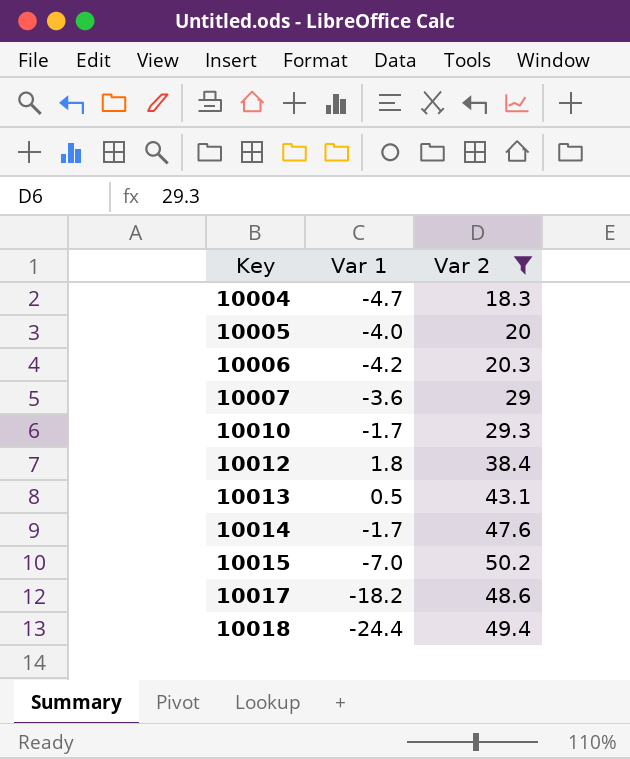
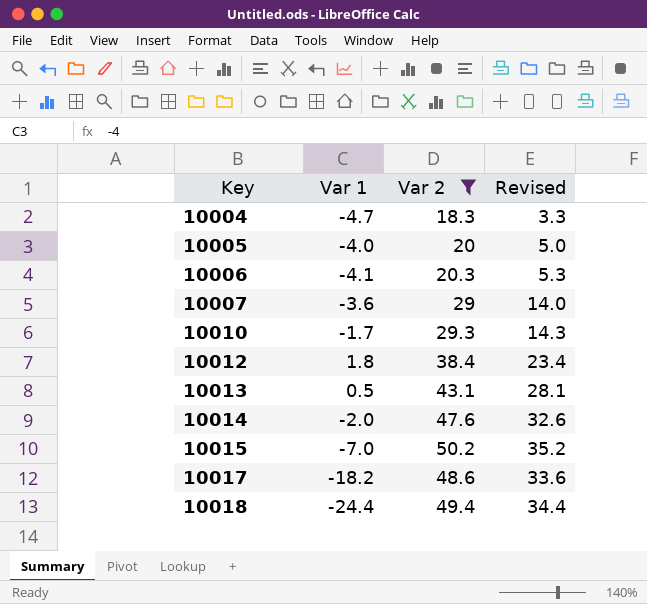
column Revised | formula: none -> [Var 2] - 15
10006 | Var 1: -4.2 -> -4.1
10014 | Var 1: -1.7 -> -2.0

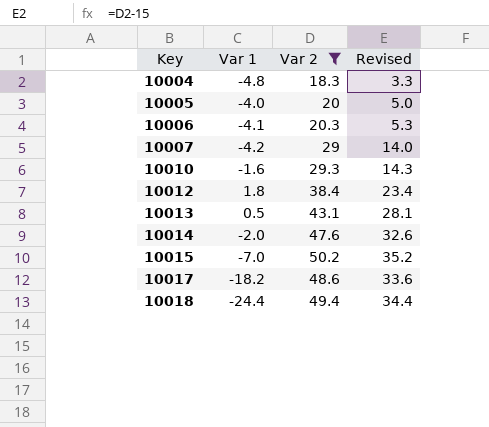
10004 | Var 1: -4.7 -> -4.8
10007 | Var 1: -3.6 -> -4.2
10010 | Var 1: -1.7 -> -1.6

